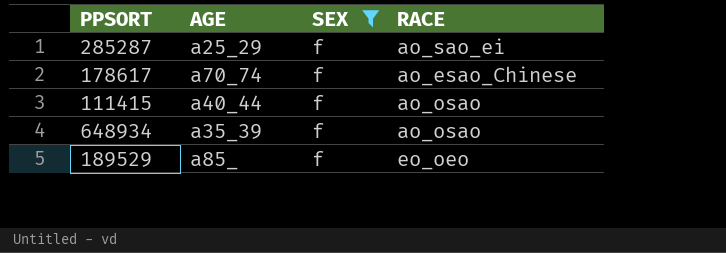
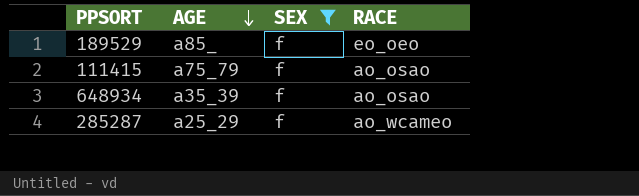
row order: none -> AGE descending
row 178617: a70_74 | f | ao_esao_Chinese -> none
111415 | AGE: a40_44 -> a75_79
285287 | RACE: ao_sao_ei -> ao_wcameo

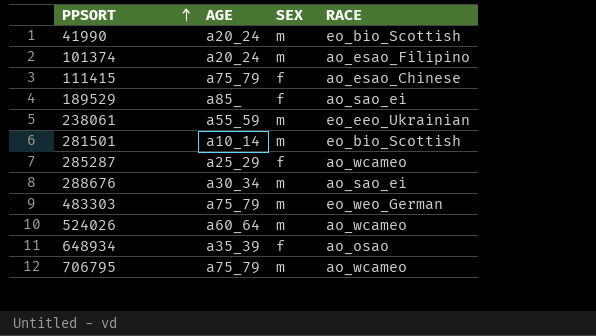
filter: SEX = f -> none
row order: AGE descending -> PPSORT ascending
111415 | RACE: ao_osao -> ao_esao_Chinese
189529 | RACE: eo_oeo -> ao_sao_ei

